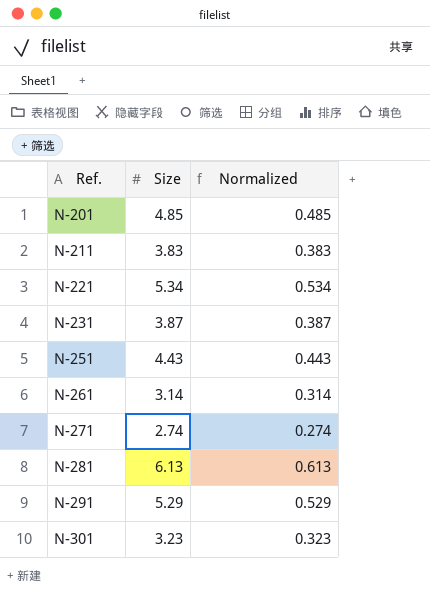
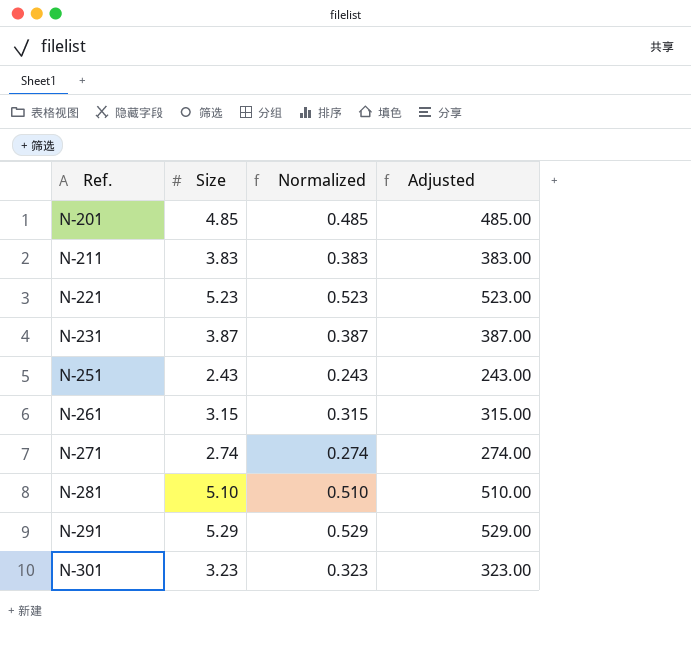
column Adjusted | formula: none -> [Size] * 100
N-221 | Size: 5.34 -> 5.23
N-221 | Normalized: 0.534 -> 0.523
N-251 | Size: 4.43 -> 2.43
N-251 | Normalized: 0.443 -> 0.243
N-261 | Size: 3.14 -> 3.15
N-261 | Normalized: 0.314 -> 0.315
N-281 | Size: 6.13 -> 5.10
N-281 | Normalized: 0.613 -> 0.510

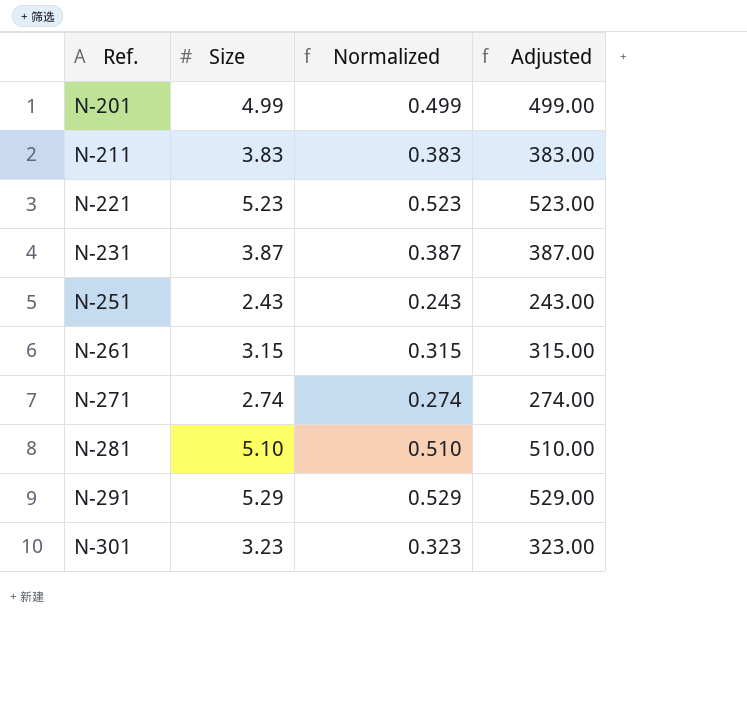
N-201 | Size: 4.85 -> 4.99
N-201 | Normalized: 0.485 -> 0.499
N-201 | Adjusted: 485.00 -> 499.00

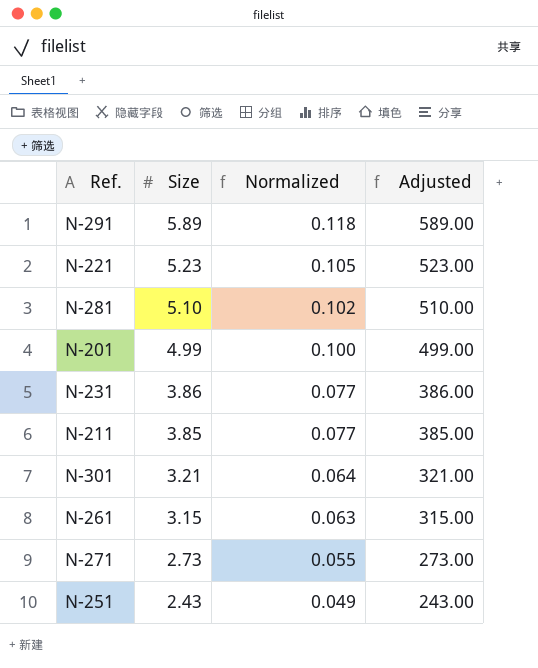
row order: Ref. ascending -> Size descending
column Normalized | formula: [Size] * 0.1 -> [Size] * 0.02
N-291 | Size: 5.29 -> 5.89
N-291 | Adjusted: 529.00 -> 589.00
N-231 | Size: 3.87 -> 3.86
N-231 | Adjusted: 387.00 -> 386.00
N-211 | Size: 3.83 -> 3.85
N-211 | Adjusted: 383.00 -> 385.00
N-301 | Size: 3.23 -> 3.21
N-301 | Adjusted: 323.00 -> 321.00
N-271 | Size: 2.74 -> 2.73
N-271 | Adjusted: 274.00 -> 273.00

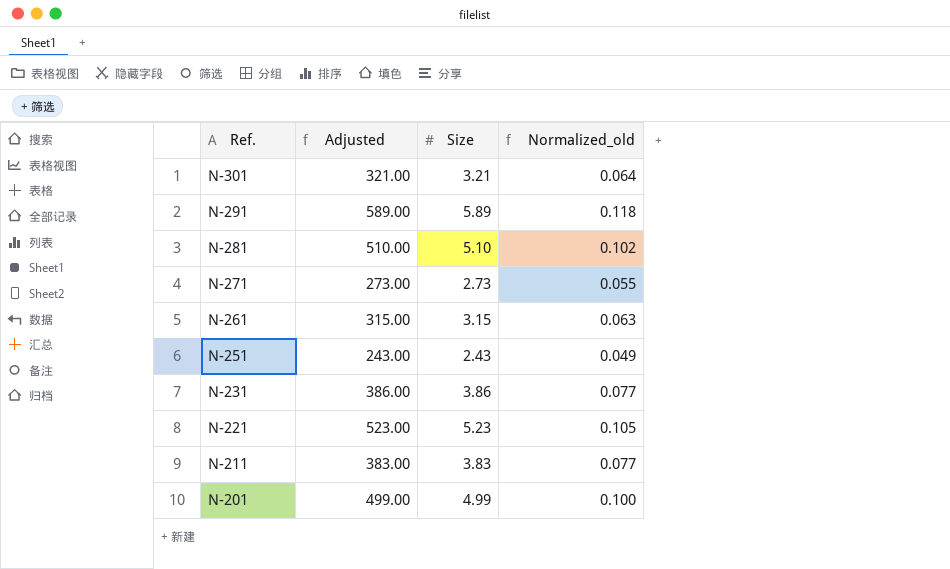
row order: Size descending -> Ref. descending
column Adjusted | position: 4 -> 2
column name: Normalized -> Normalized_old
N-211 | Adjusted: 385.00 -> 383.00
N-211 | Size: 3.85 -> 3.83

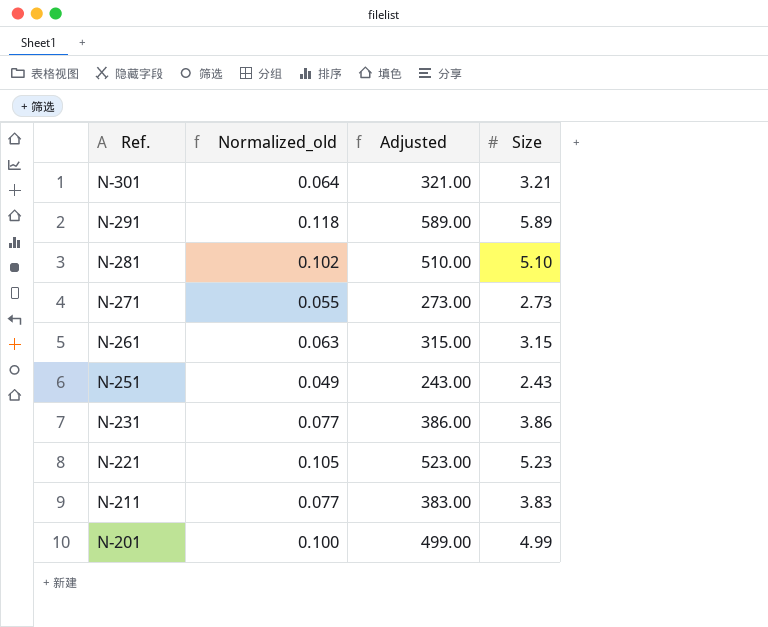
column Normalized_old | position: 4 -> 2

